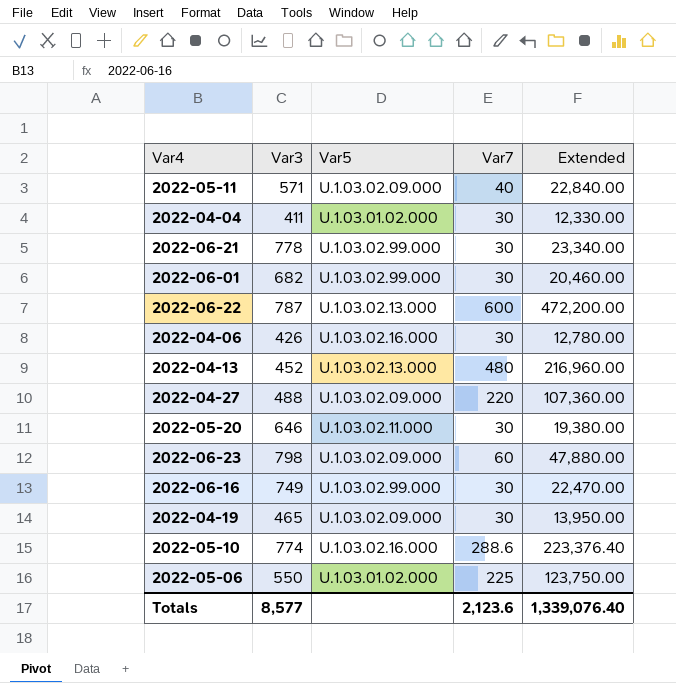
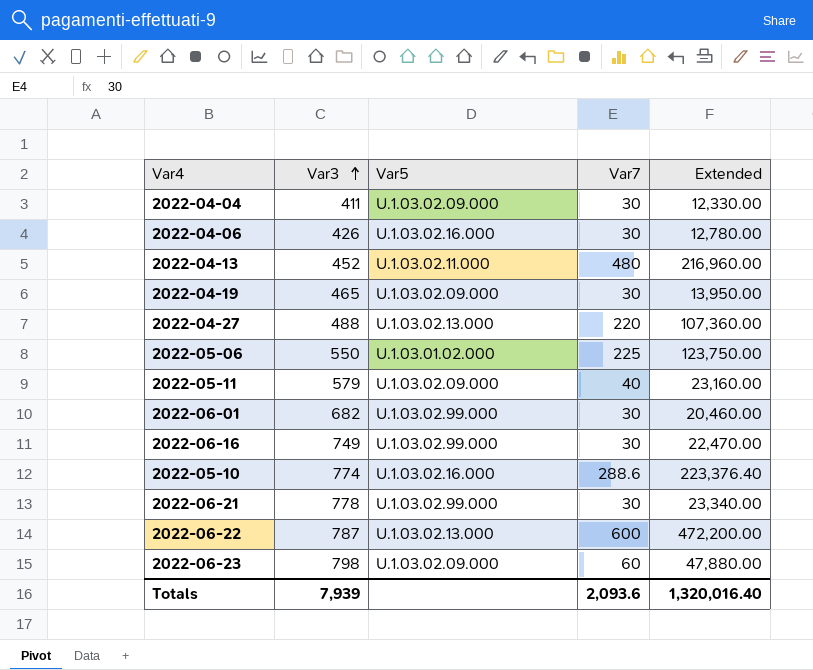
row order: none -> Var3 ascending
row 2022-05-20: 646 | U.1.03.02.11.000 | 30 | 19,380.00 -> none
2022-04-04 | Var5: U.1.03.01.02.000 -> U.1.03.02.09.000
2022-04-13 | Var5: U.1.03.02.13.000 -> U.1.03.02.11.000
2022-04-27 | Var5: U.1.03.02.09.000 -> U.1.03.02.13.000
2022-05-11 | Var3: 571 -> 579
2022-05-11 | Extended: 22,840.00 -> 23,160.00
Totals | Var3: 8,577 -> 7,939
Totals | Var7: 2,123.6 -> 2,093.6
Totals | Extended: 1,339,076.40 -> 1,320,016.40

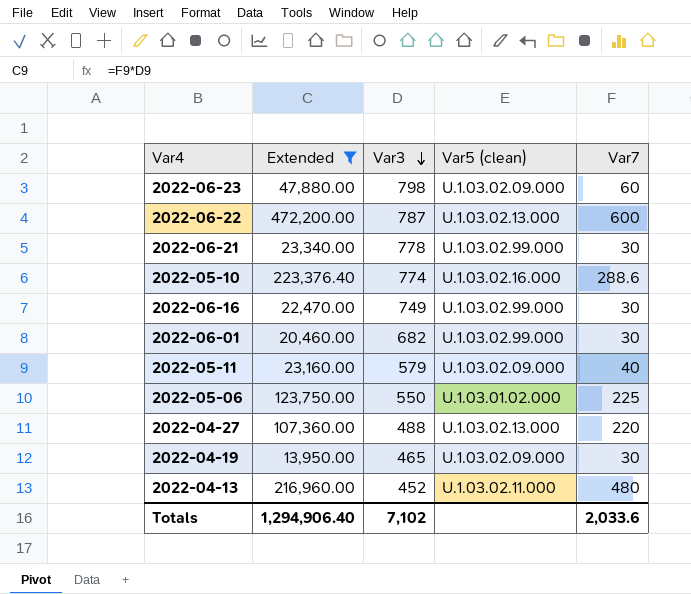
filter: none -> Extended >= 13,950.00
row order: Var3 ascending -> Var3 descending
column Extended | position: 5 -> 2
column name: Var5 -> Var5 (clean)
Totals | Extended: 1,320,016.40 -> 1,294,906.40
Totals | Var3: 7,939 -> 7,102
Totals | Var7: 2,093.6 -> 2,033.6

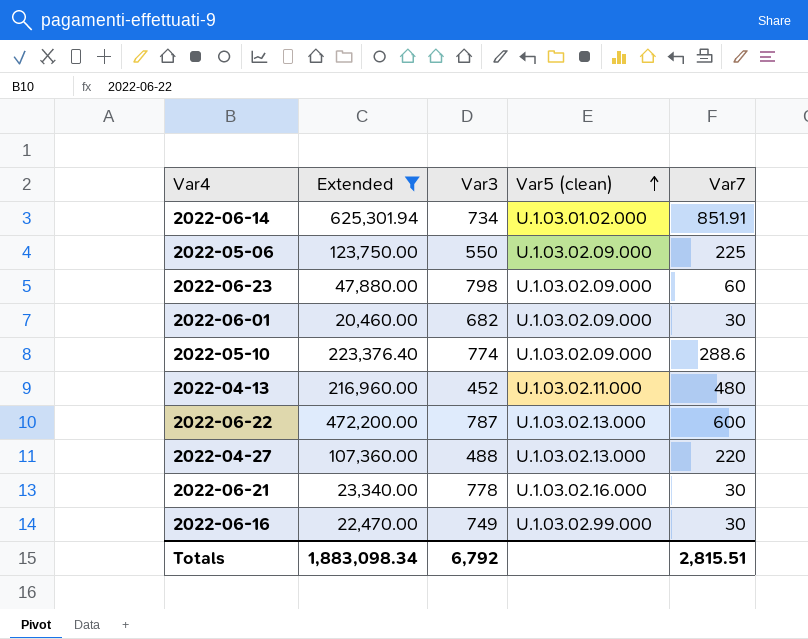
row order: Var3 descending -> Var5 (clean) ascending
row 2022-05-11: 23,160.00 | 579 | U.1.03.02.09.000 | 40 -> none
row 2022-04-19: 13,950.00 | 465 | U.1.03.02.09.000 | 30 -> none
row 2022-06-14: none -> 625,301.94 | 734 | U.1.03.01.02.000 | 851.91
2022-05-06 | Var5 (clean): U.1.03.01.02.000 -> U.1.03.02.09.000
2022-06-01 | Var5 (clean): U.1.03.02.99.000 -> U.1.03.02.09.000
2022-05-10 | Var5 (clean): U.1.03.02.16.000 -> U.1.03.02.09.000
2022-06-21 | Var5 (clean): U.1.03.02.99.000 -> U.1.03.02.16.000
Totals | Extended: 1,294,906.40 -> 1,883,098.34
Totals | Var3: 7,102 -> 6,792
Totals | Var7: 2,033.6 -> 2,815.51

